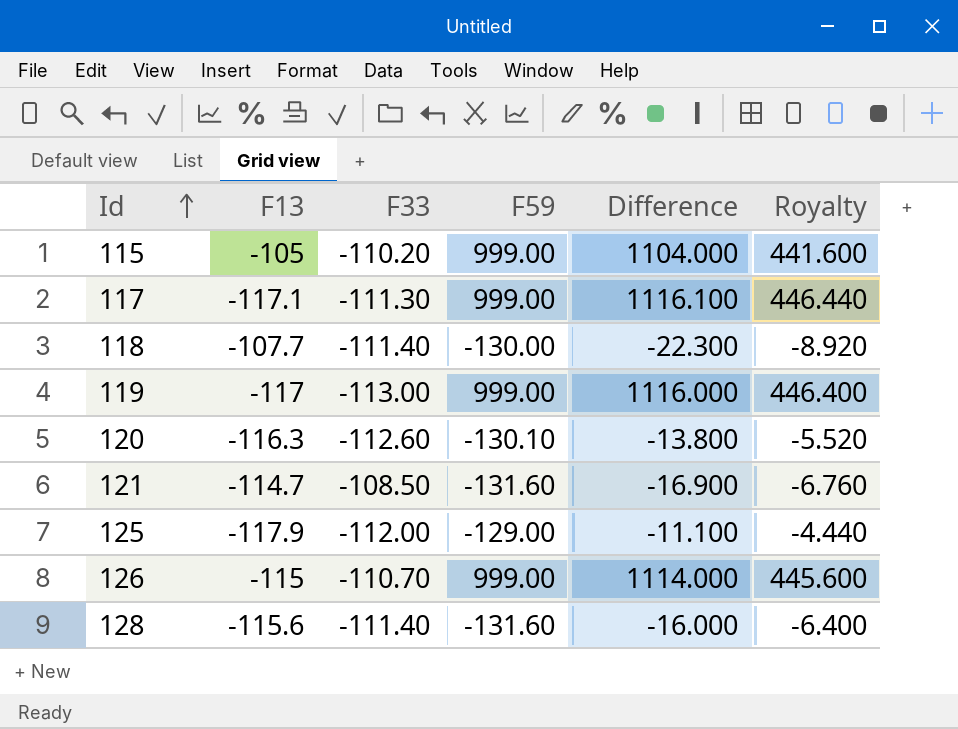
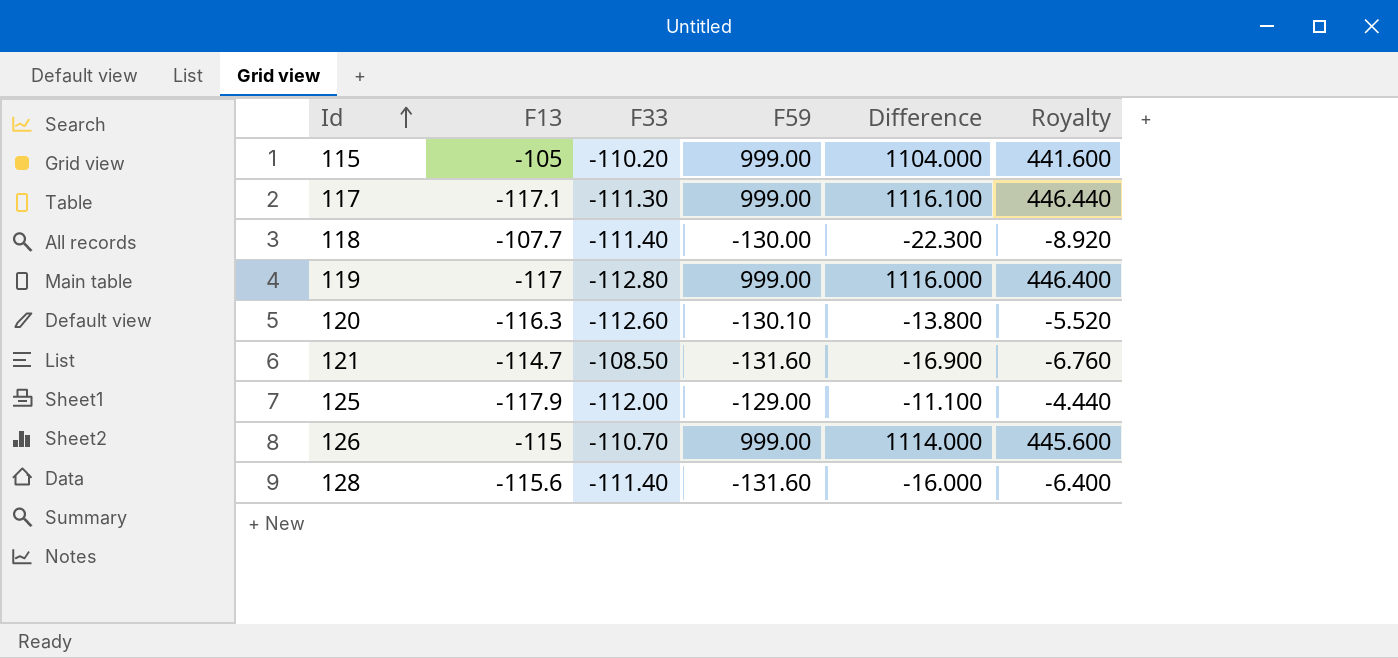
119 | F33: -113.00 -> -112.80

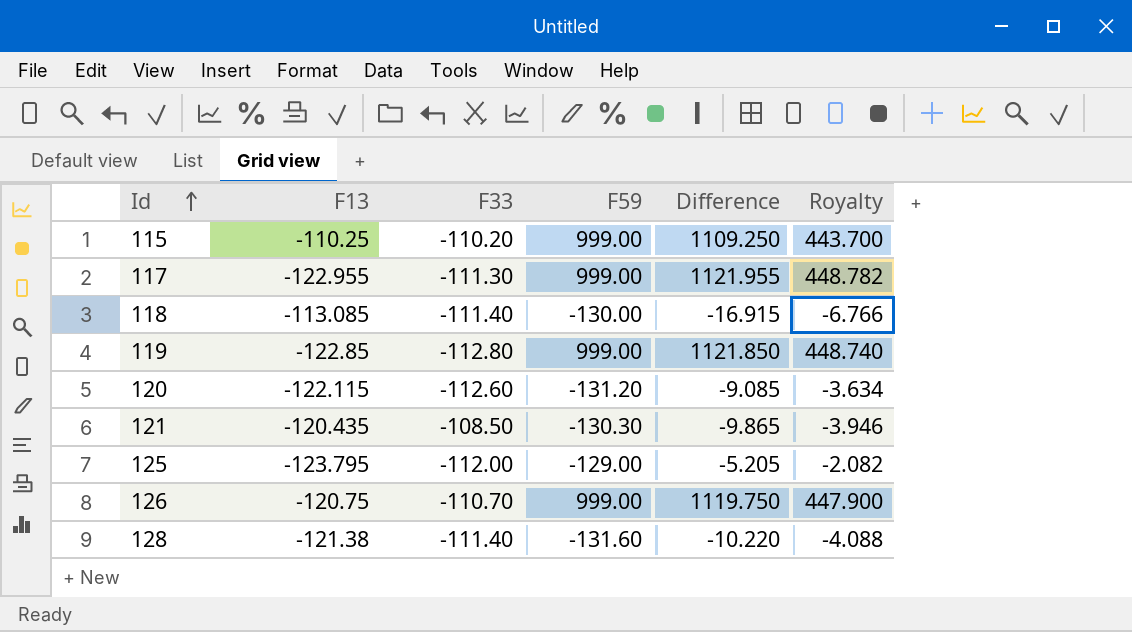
115 | F13: -105 -> -110.25
115 | Difference: 1104.000 -> 1109.250
115 | Royalty: 441.600 -> 443.700
117 | F13: -117.1 -> -122.955
117 | Difference: 1116.100 -> 1121.955
117 | Royalty: 446.440 -> 448.782
118 | F13: -107.7 -> -113.085
118 | Difference: -22.300 -> -16.915
118 | Royalty: -8.920 -> -6.766
119 | F13: -117 -> -122.85
119 | Difference: 1116.000 -> 1121.850
119 | Royalty: 446.400 -> 448.740
120 | F13: -116.3 -> -122.115
120 | F59: -130.10 -> -131.20
120 | Difference: -13.800 -> -9.085
120 | Royalty: -5.520 -> -3.634
121 | F13: -114.7 -> -120.435
121 | F59: -131.60 -> -130.30
121 | Difference: -16.900 -> -9.865
121 | Royalty: -6.760 -> -3.946
125 | F13: -117.9 -> -123.795
125 | Difference: -11.100 -> -5.205
125 | Royalty: -4.440 -> -2.082
126 | F13: -115 -> -120.75
126 | Difference: 1114.000 -> 1119.750
126 | Royalty: 445.600 -> 447.900
128 | F13: -115.6 -> -121.38
128 | Difference: -16.000 -> -10.220
128 | Royalty: -6.400 -> -4.088

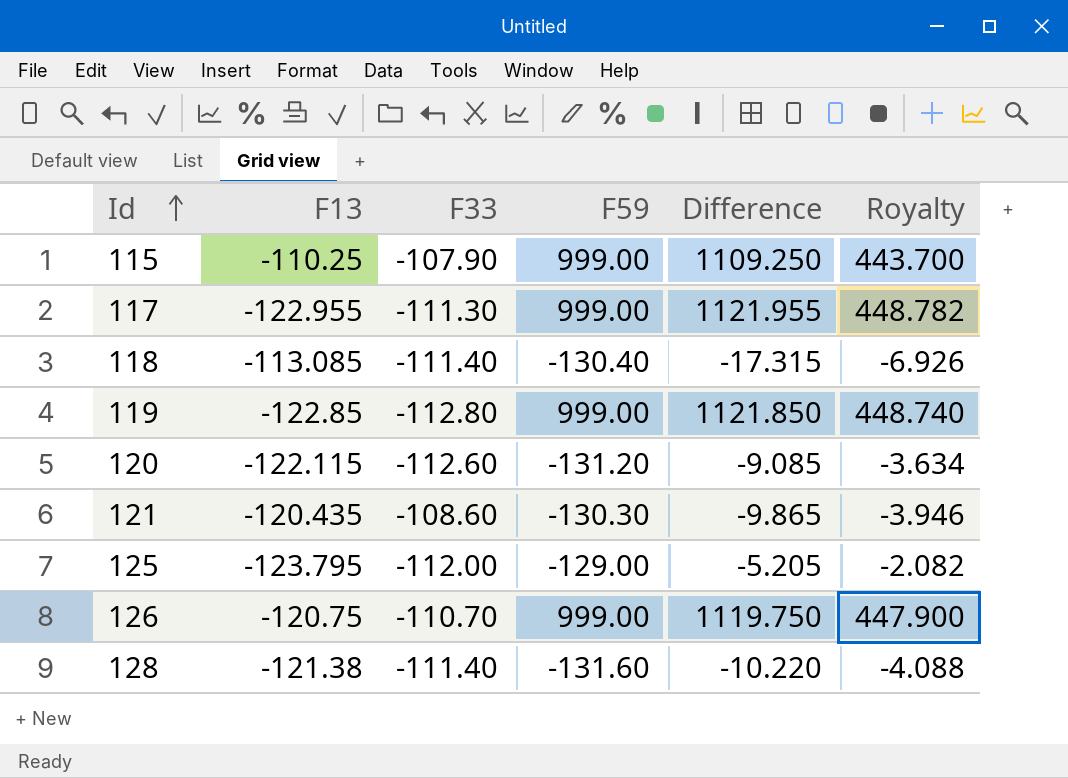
115 | F33: -110.20 -> -107.90
118 | F59: -130.00 -> -130.40
118 | Difference: -16.915 -> -17.315
118 | Royalty: -6.766 -> -6.926
121 | F33: -108.50 -> -108.60

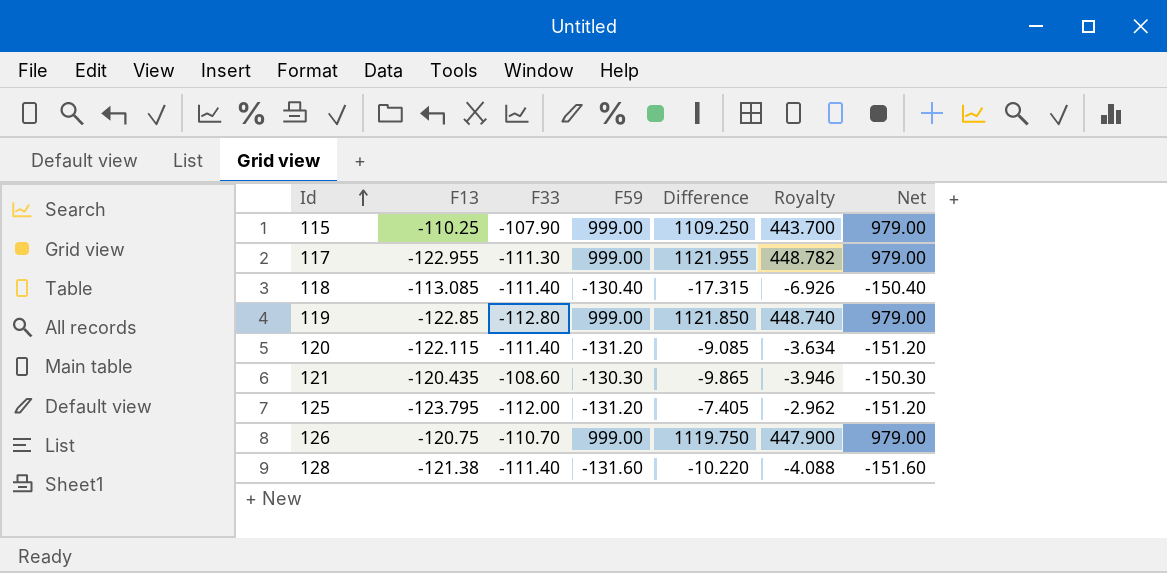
column Net | formula: none -> [F59] - 20
120 | F33: -112.60 -> -111.40
125 | F59: -129.00 -> -131.20
125 | Difference: -5.205 -> -7.405
125 | Royalty: -2.082 -> -2.962

